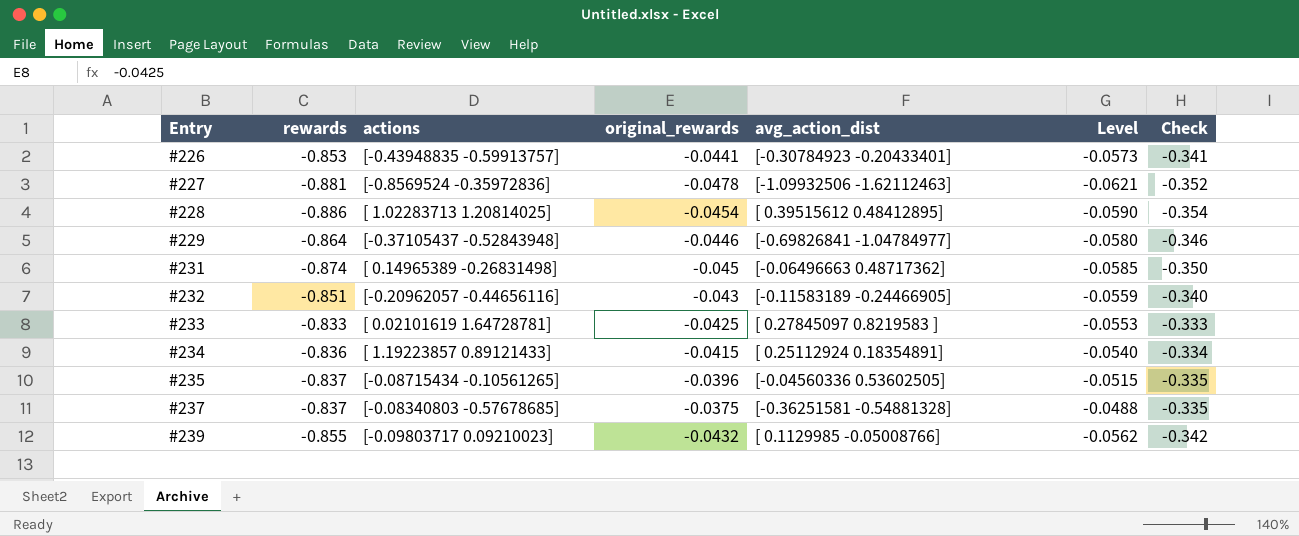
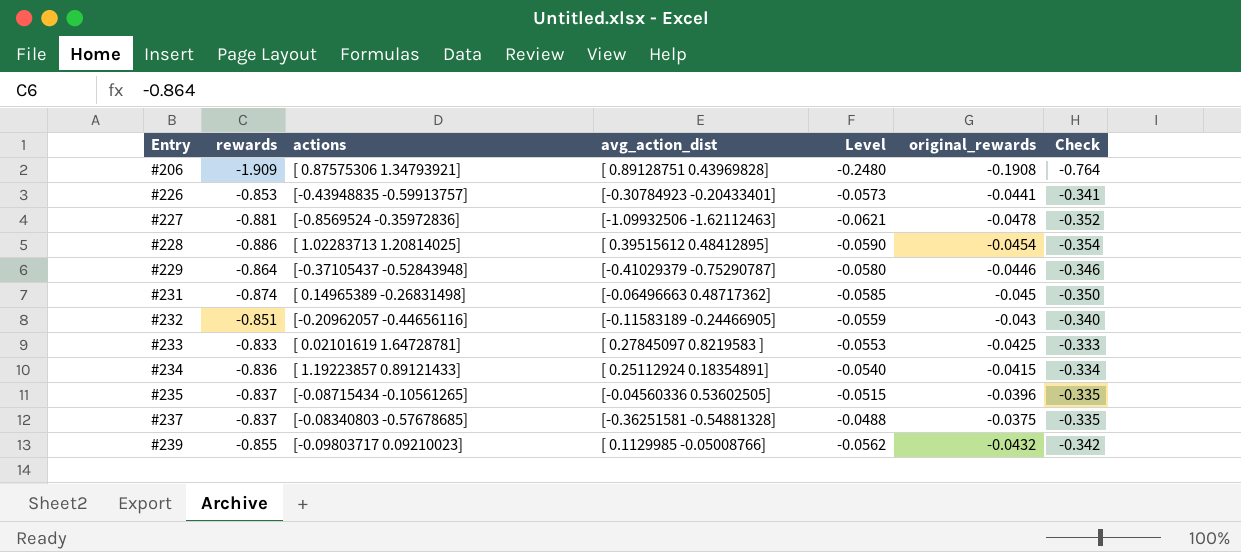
column original_rewards | position: 4 -> 6
row #206: none -> -1.909 | [ 0.87575306 1.34793921] | [ 0.89128751 0.43969828] | -0.2480 | -0.1908 | -0.764
#229 | avg_action_dist: [-0.69826841 -1.04784977] -> [-0.41029379 -0.75290787]

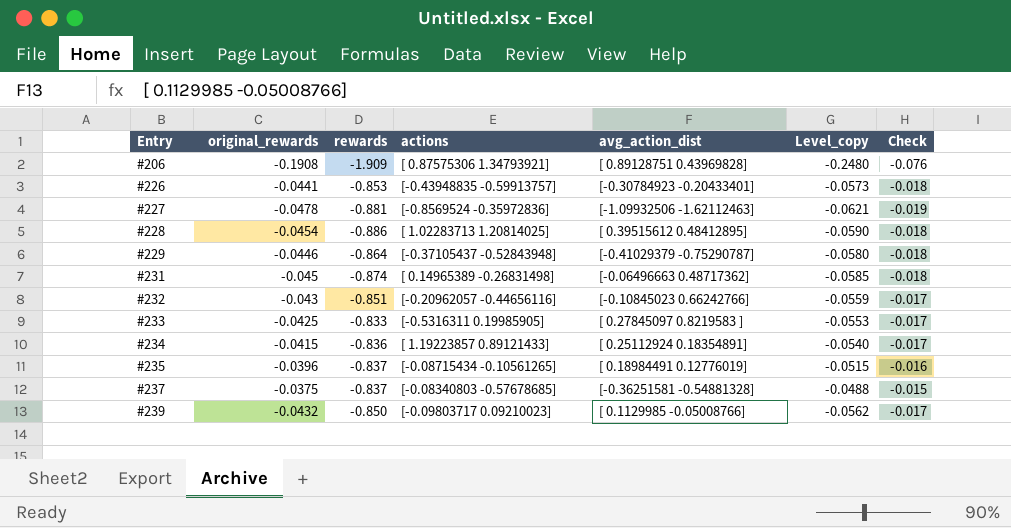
column original_rewards | position: 6 -> 2
column name: Level -> Level_copy
column Check | formula: [rewards] * 0.4 -> [original_rewards] * 0.4
#232 | avg_action_dist: [-0.11583189 -0.24466905] -> [-0.10845023 0.66242766]
#233 | actions: [ 0.02101619 1.64728781] -> [-0.5316311 0.19985905]
#235 | avg_action_dist: [-0.04560336 0.53602505] -> [ 0.18984491 0.12776019]
#239 | rewards: -0.855 -> -0.850

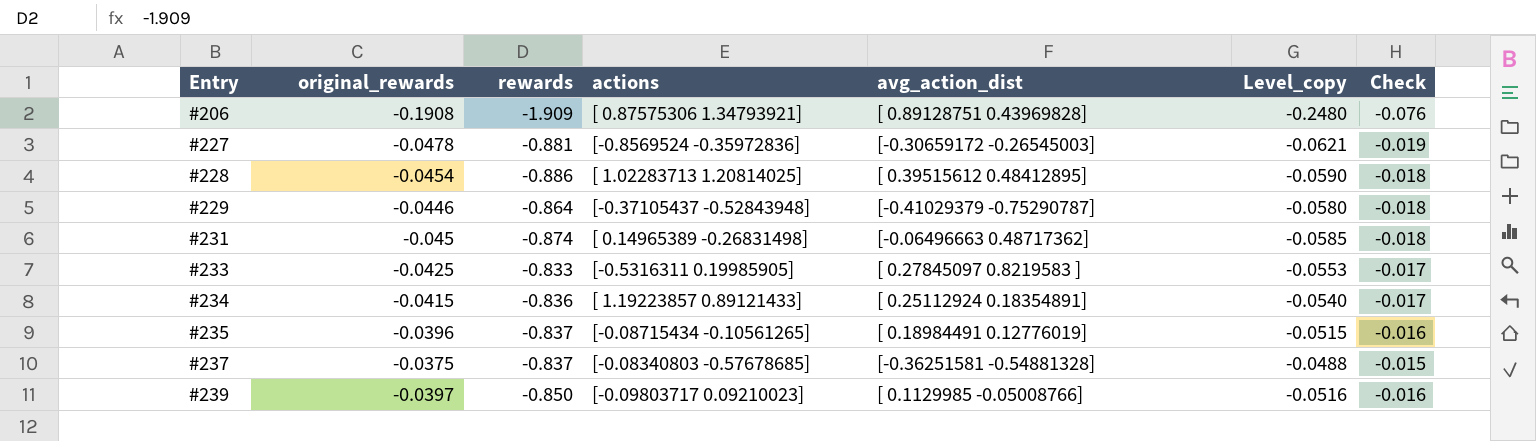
row #226: -0.0441 | -0.853 | [-0.43948835 -0.59913757] | [-0.30784923 -0.20433401] | -0.0573 | -0.018 -> none
row #232: -0.043 | -0.851 | [-0.20962057 -0.44656116] | [-0.10845023 0.66242766] | -0.0559 | -0.017 -> none
#227 | avg_action_dist: [-1.09932506 -1.62112463] -> [-0.30659172 -0.26545003]
#239 | original_rewards: -0.0432 -> -0.0397
#239 | Level_copy: -0.0562 -> -0.0516
#239 | Check: -0.017 -> -0.016

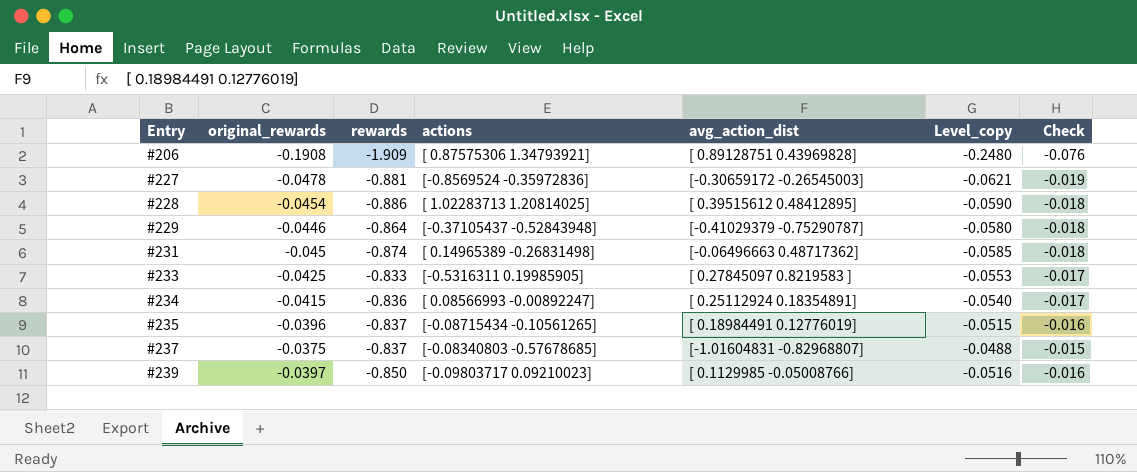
#234 | actions: [ 1.19223857 0.89121433] -> [ 0.08566993 -0.00892247]
#237 | avg_action_dist: [-0.36251581 -0.54881328] -> [-1.01604831 -0.82968807]

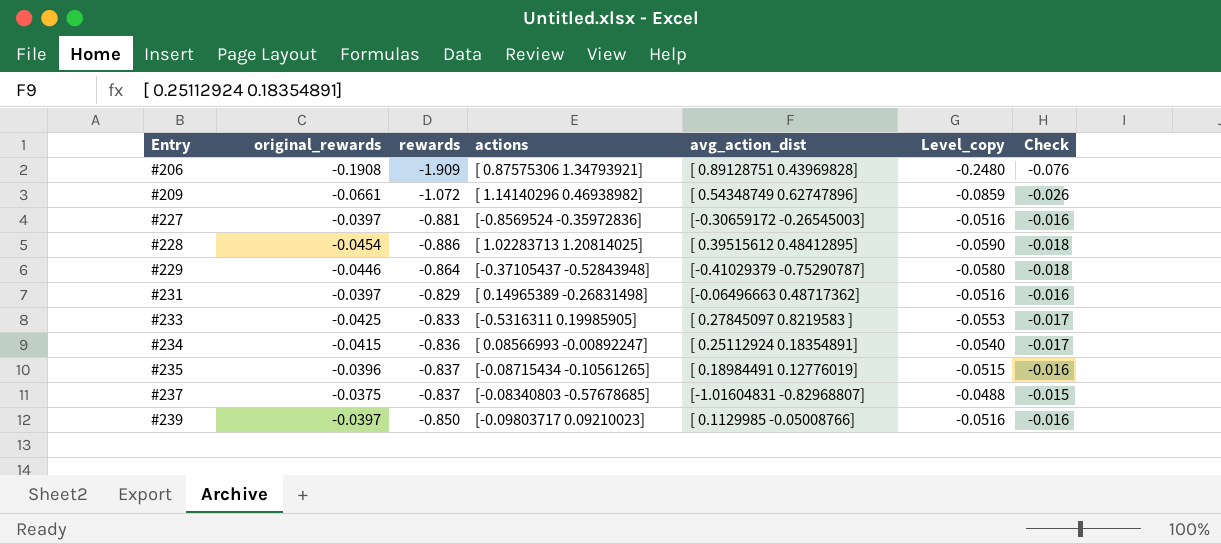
row #209: none -> -0.0661 | -1.072 | [ 1.14140296 0.46938982] | [ 0.54348749 0.62747896] | -0.0859 | -0.026
#227 | original_rewards: -0.0478 -> -0.0397
#227 | Level_copy: -0.0621 -> -0.0516
#227 | Check: -0.019 -> -0.016
#231 | original_rewards: -0.045 -> -0.0397
#231 | rewards: -0.874 -> -0.829
#231 | Level_copy: -0.0585 -> -0.0516
#231 | Check: -0.018 -> -0.016

